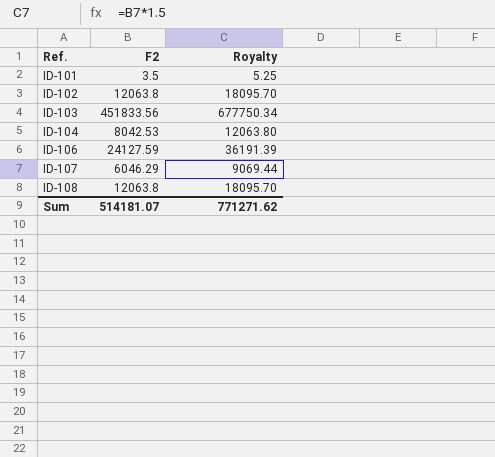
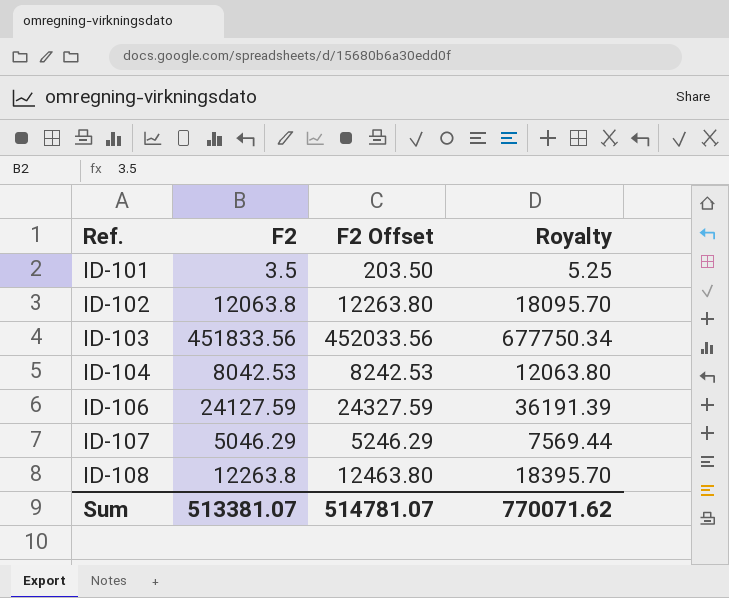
column F2 Offset | formula: none -> [F2] + 200
ID-107 | F2: 6046.29 -> 5046.29
ID-107 | Royalty: 9069.44 -> 7569.44
ID-108 | F2: 12063.8 -> 12263.8
ID-108 | Royalty: 18095.70 -> 18395.70
Sum | F2: 514181.07 -> 513381.07
Sum | Royalty: 771271.62 -> 770071.62

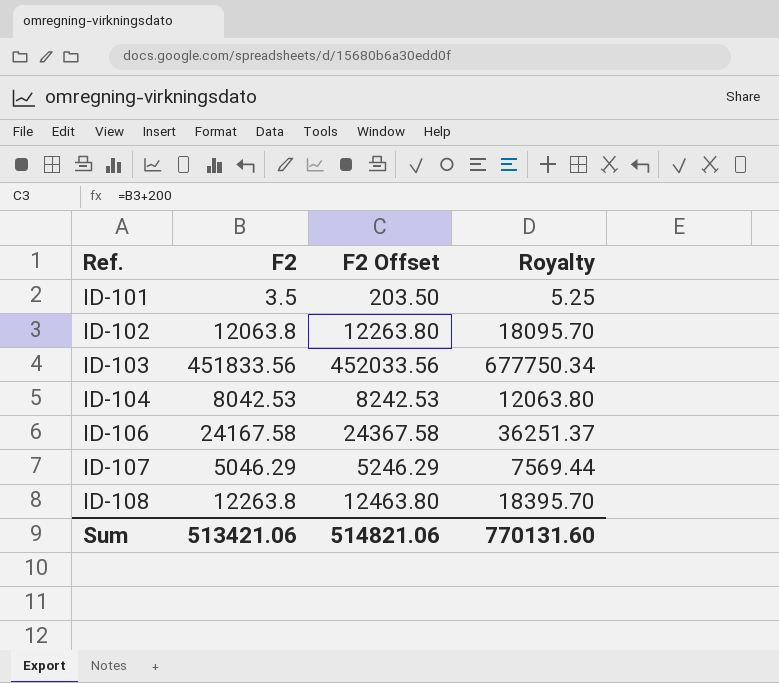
ID-106 | F2: 24127.59 -> 24167.58
ID-106 | F2 Offset: 24327.59 -> 24367.58
ID-106 | Royalty: 36191.39 -> 36251.37
Sum | F2: 513381.07 -> 513421.06
Sum | F2 Offset: 514781.07 -> 514821.06
Sum | Royalty: 770071.62 -> 770131.60

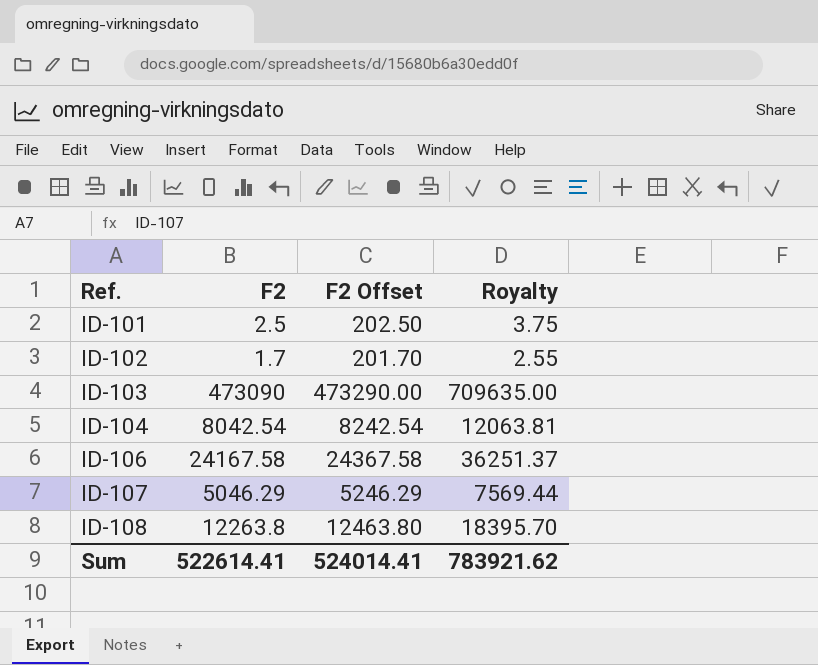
ID-101 | F2: 3.5 -> 2.5
ID-101 | F2 Offset: 203.50 -> 202.50
ID-101 | Royalty: 5.25 -> 3.75
ID-102 | F2: 12063.8 -> 1.7
ID-102 | F2 Offset: 12263.80 -> 201.70
ID-102 | Royalty: 18095.70 -> 2.55
ID-103 | F2: 451833.56 -> 473090
ID-103 | F2 Offset: 452033.56 -> 473290.00
ID-103 | Royalty: 677750.34 -> 709635.00
ID-104 | F2: 8042.53 -> 8042.54
ID-104 | F2 Offset: 8242.53 -> 8242.54
ID-104 | Royalty: 12063.80 -> 12063.81
Sum | F2: 513421.06 -> 522614.41
Sum | F2 Offset: 514821.06 -> 524014.41
Sum | Royalty: 770131.60 -> 783921.62

